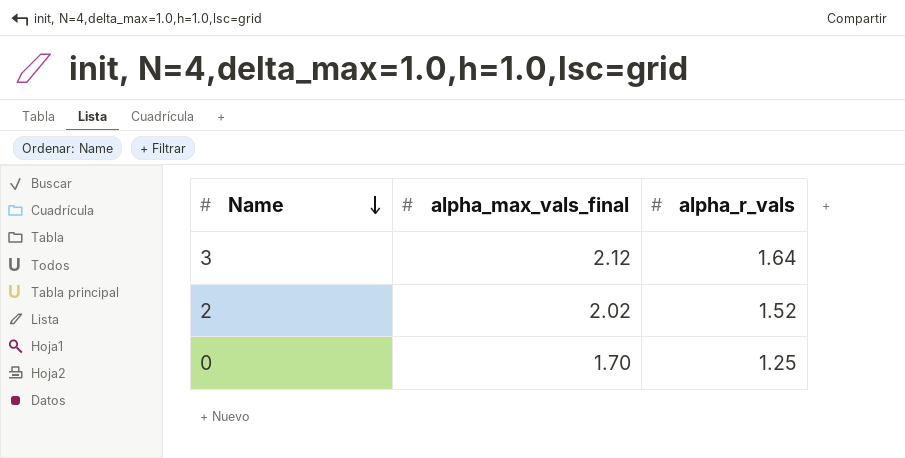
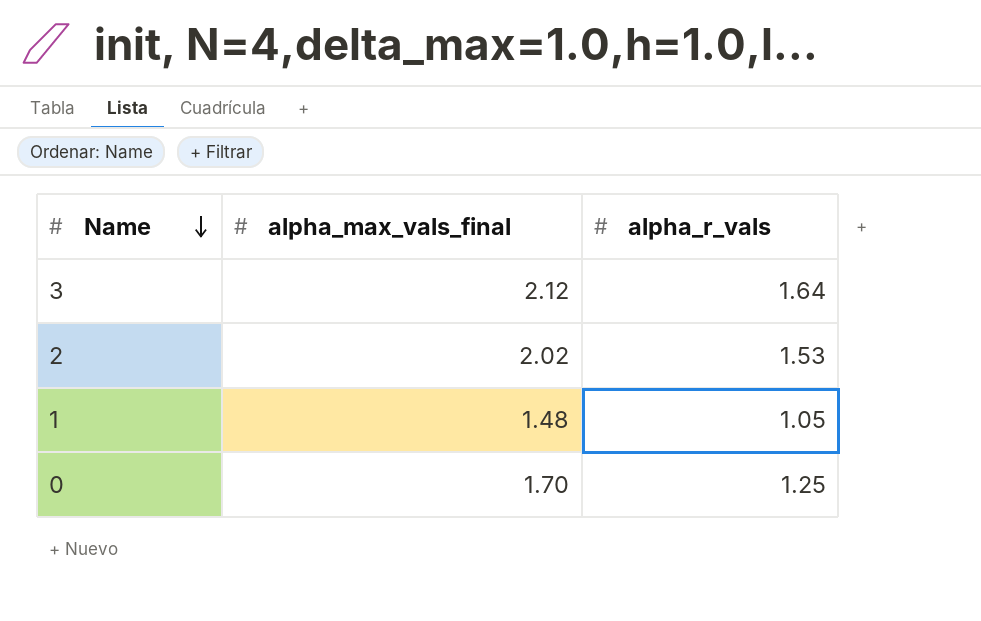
2 | alpha_r_vals: 1.52 -> 1.53
row 1: none -> 1.48 | 1.05

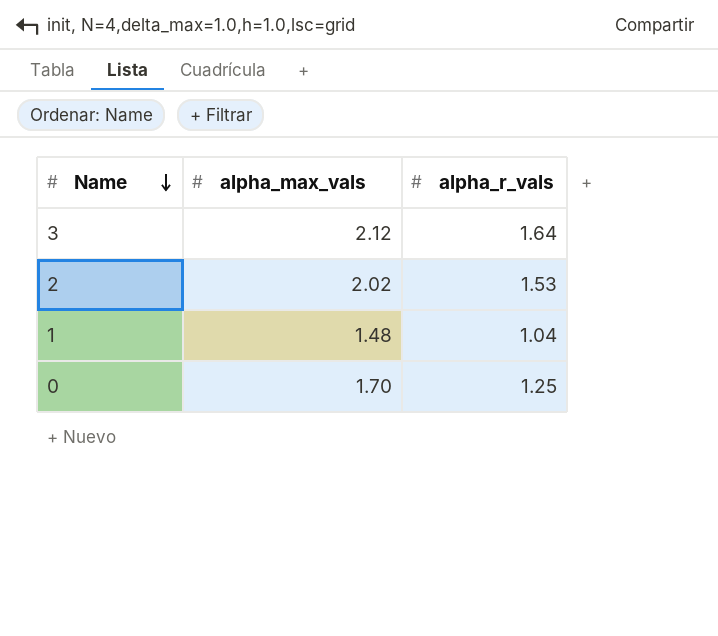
column name: alpha_max_vals_final -> alpha_max_vals
1 | alpha_r_vals: 1.05 -> 1.04

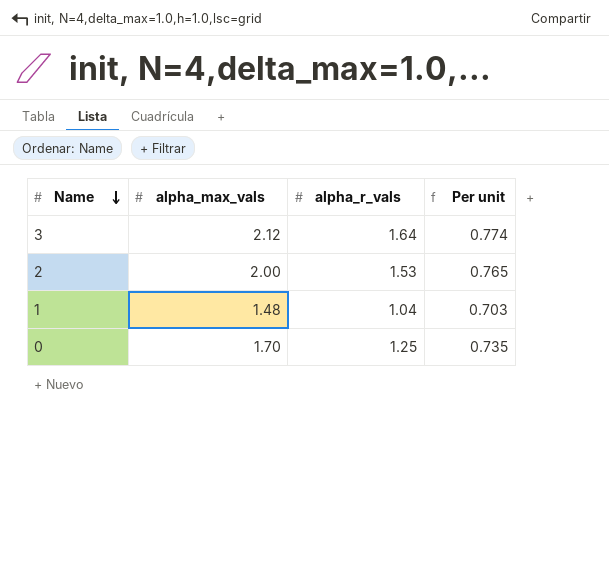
column Per unit | formula: none -> [alpha_r_vals] / [alpha_max_vals]
2 | alpha_max_vals: 2.02 -> 2.00

